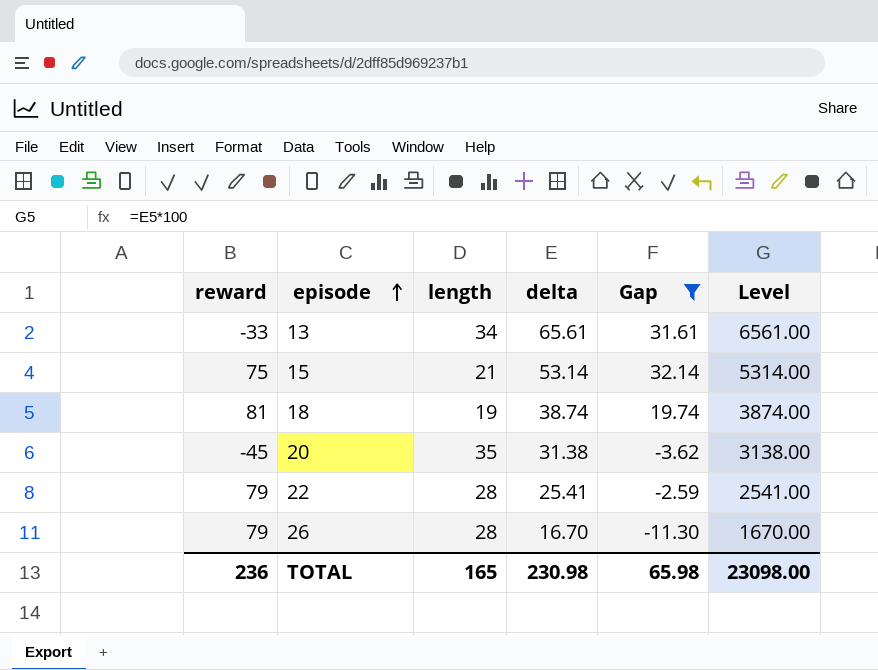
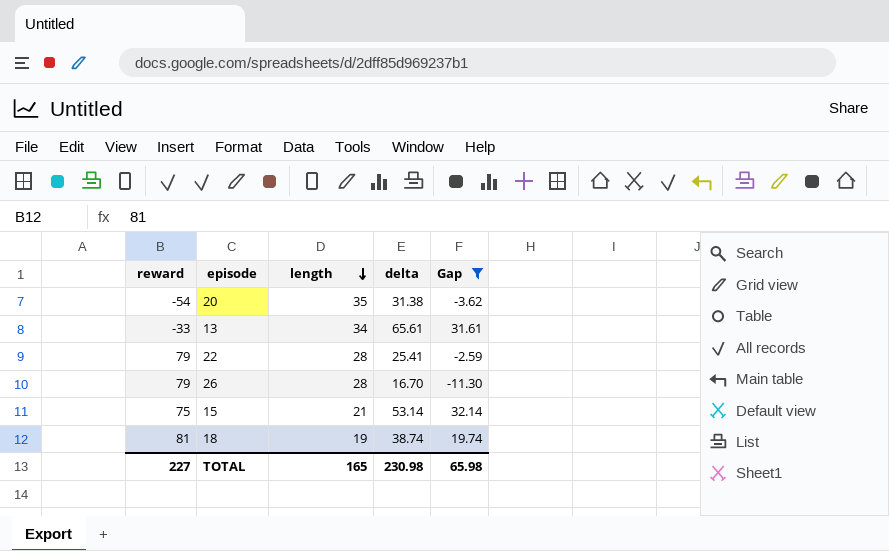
row order: episode ascending -> length descending
column Level | formula: [delta] * 100 -> none
20 | reward: -45 -> -54
TOTAL | reward: 236 -> 227

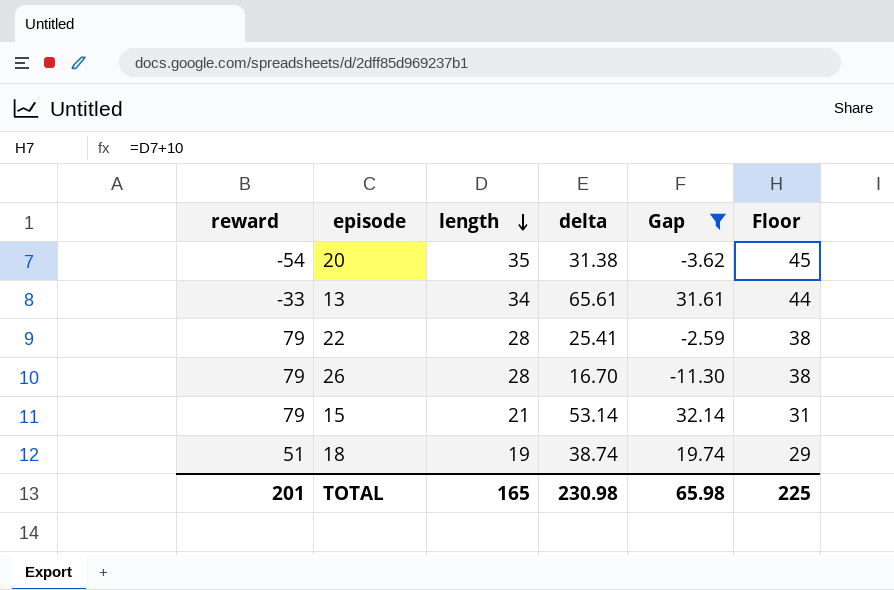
column Floor | formula: none -> [length] + 10
15 | reward: 75 -> 79
18 | reward: 81 -> 51
TOTAL | reward: 227 -> 201

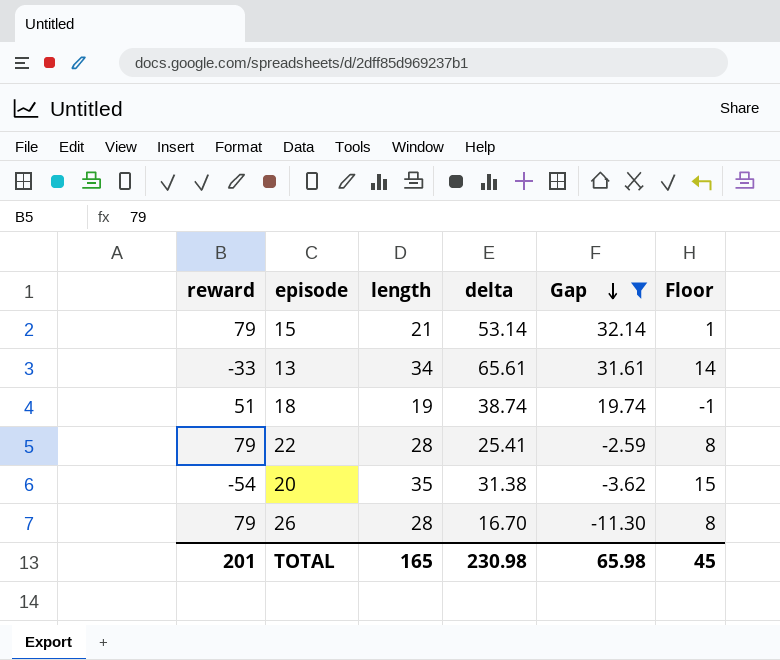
row order: length descending -> Gap descending
column Floor | formula: [length] + 10 -> [length] - 20
TOTAL | Floor: 225 -> 45

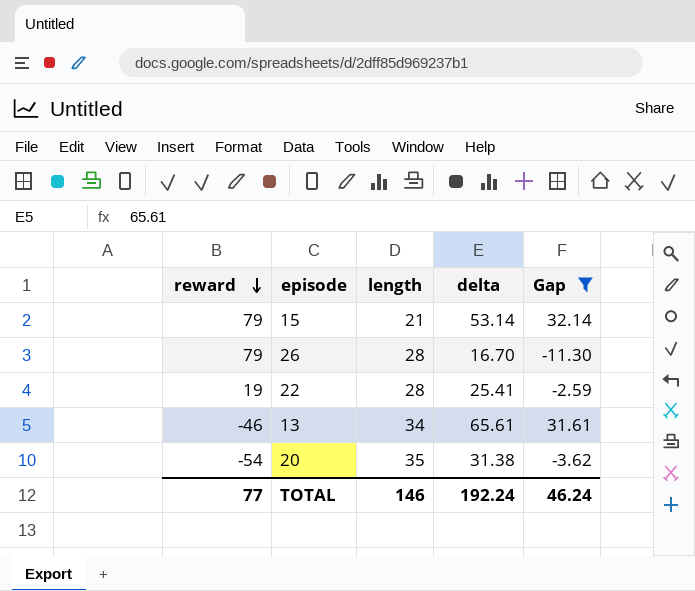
row order: Gap descending -> reward descending
column Floor | formula: [length] - 20 -> none
row 18: 51 | 19 | 38.74 | 19.74 | -1 -> none
22 | reward: 79 -> 19
13 | reward: -33 -> -46
TOTAL | reward: 201 -> 77
TOTAL | length: 165 -> 146
TOTAL | delta: 230.98 -> 192.24
TOTAL | Gap: 65.98 -> 46.24

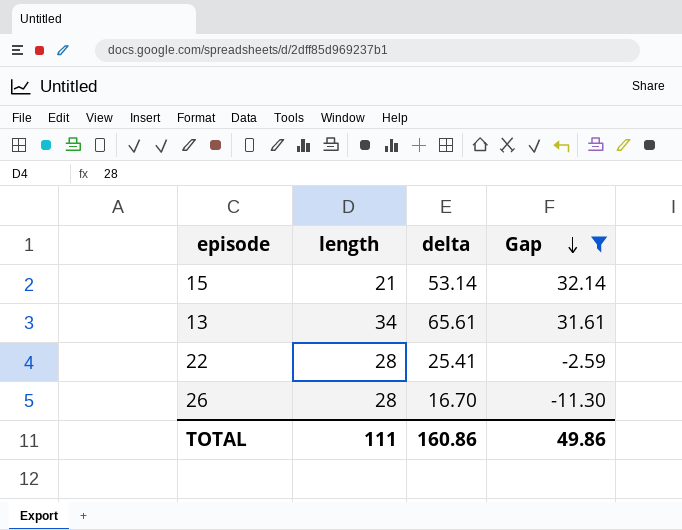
row order: reward descending -> Gap descending
column reward | position: 1 -> none
row 20: -54 | 35 | 31.38 | -3.62 -> none
TOTAL | length: 146 -> 111
TOTAL | delta: 192.24 -> 160.86
TOTAL | Gap: 46.24 -> 49.86

